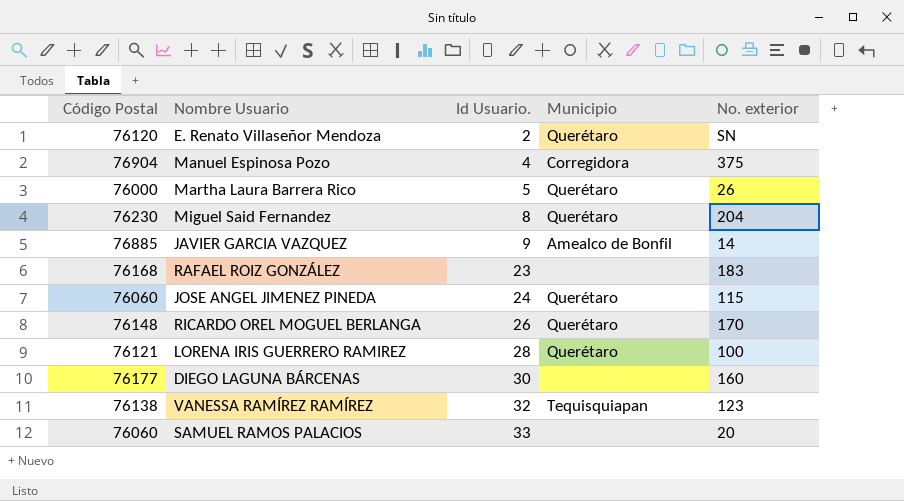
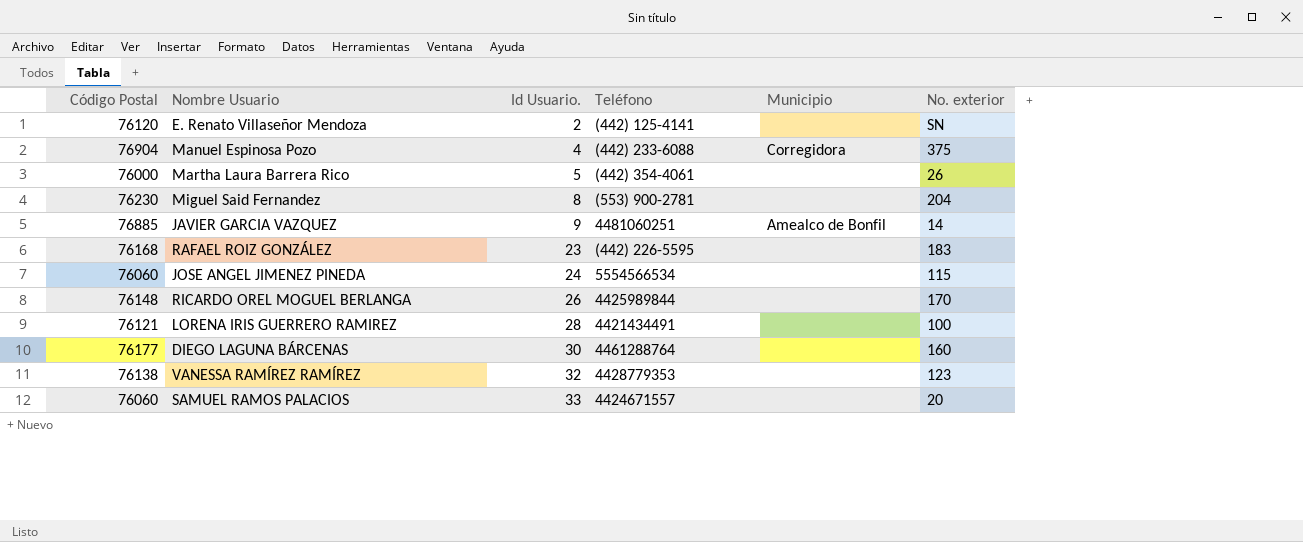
column Teléfono | position: none -> 4
E. Renato Villaseñor Mendoza | Municipio: Querétaro -> none
Martha Laura Barrera Rico | Municipio: Querétaro -> none
Miguel Said Fernandez | Municipio: Querétaro -> none
JOSE ANGEL JIMENEZ PINEDA | Municipio: Querétaro -> none
RICARDO OREL MOGUEL BERLANGA | Municipio: Querétaro -> none
LORENA IRIS GUERRERO RAMIREZ | Municipio: Querétaro -> none
VANESSA RAMÍREZ RAMÍREZ | Municipio: Tequisquiapan -> none

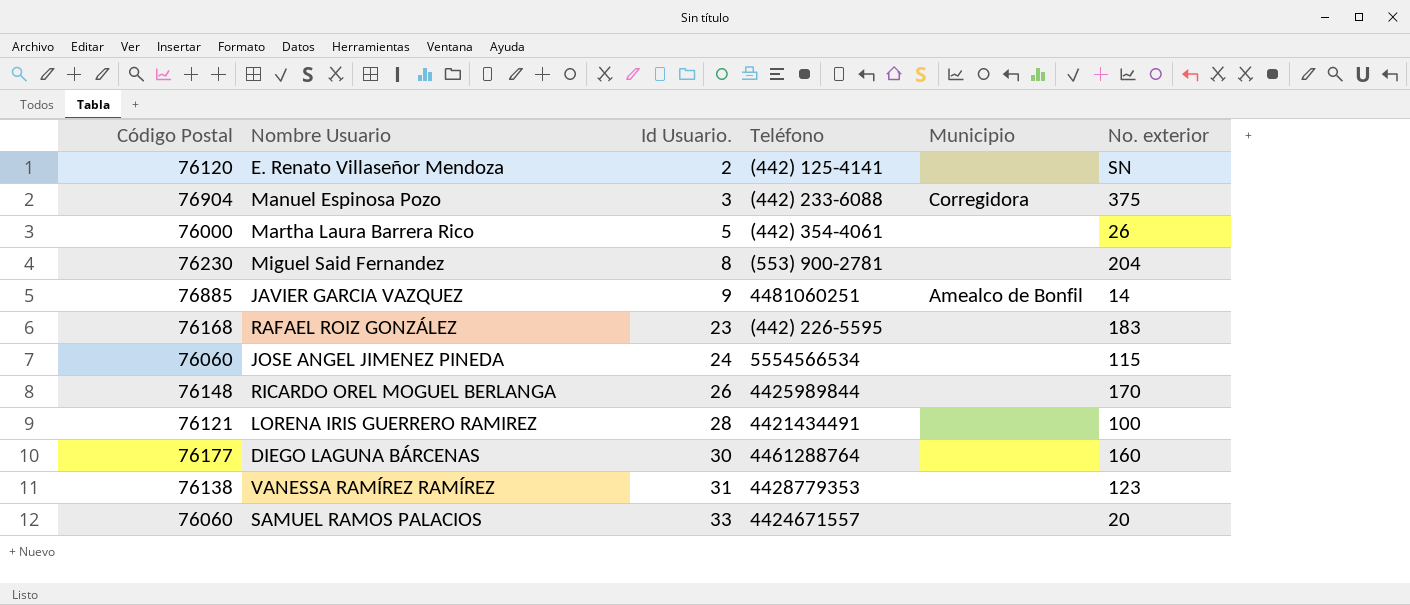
Manuel Espinosa Pozo | Id Usuario.: 4 -> 3
VANESSA RAMÍREZ RAMÍREZ | Id Usuario.: 32 -> 31

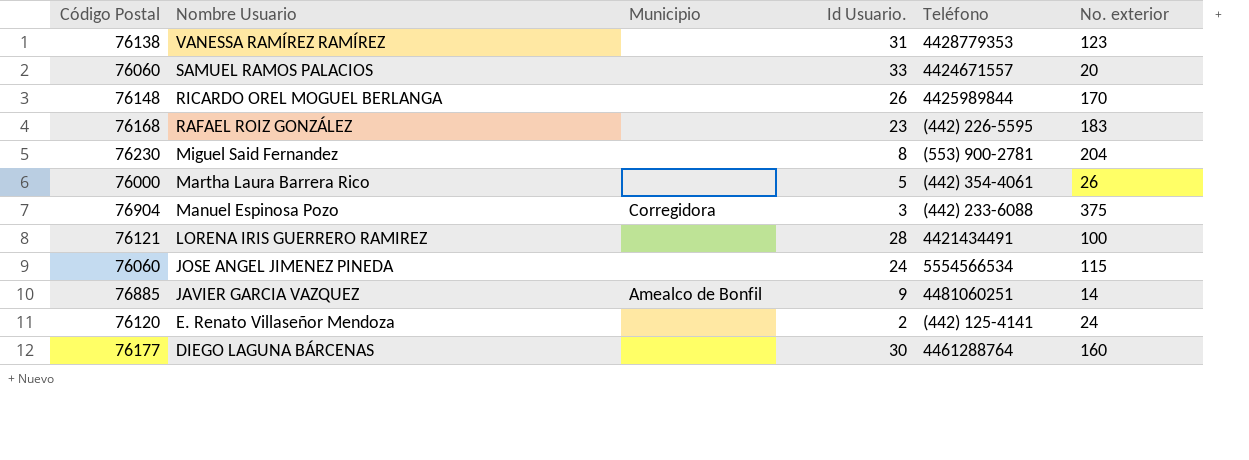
row order: Id Usuario. ascending -> Nombre Usuario descending
column Municipio | position: 5 -> 3
E. Renato Villaseñor Mendoza | No. exterior: SN -> 24

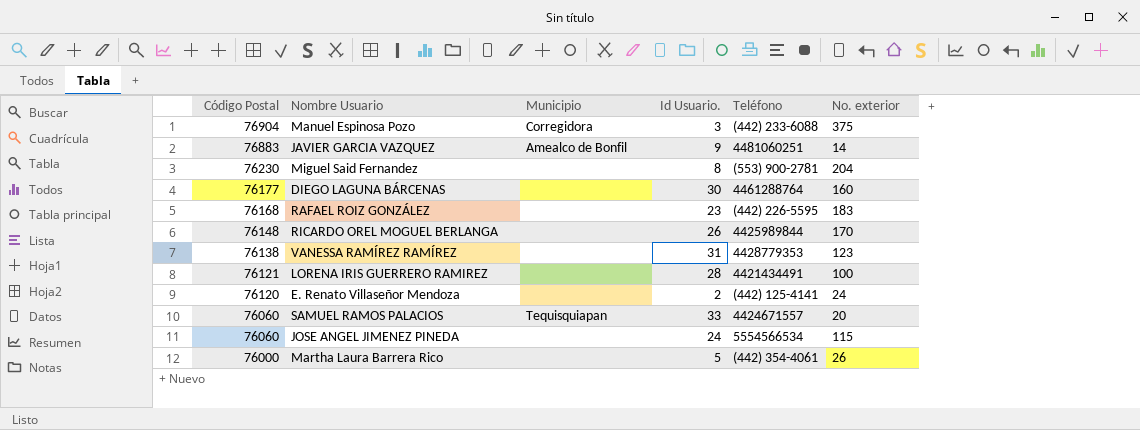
row order: Nombre Usuario descending -> Código Postal descending
JAVIER GARCIA VAZQUEZ | Código Postal: 76885 -> 76883
SAMUEL RAMOS PALACIOS | Municipio: none -> Tequisquiapan

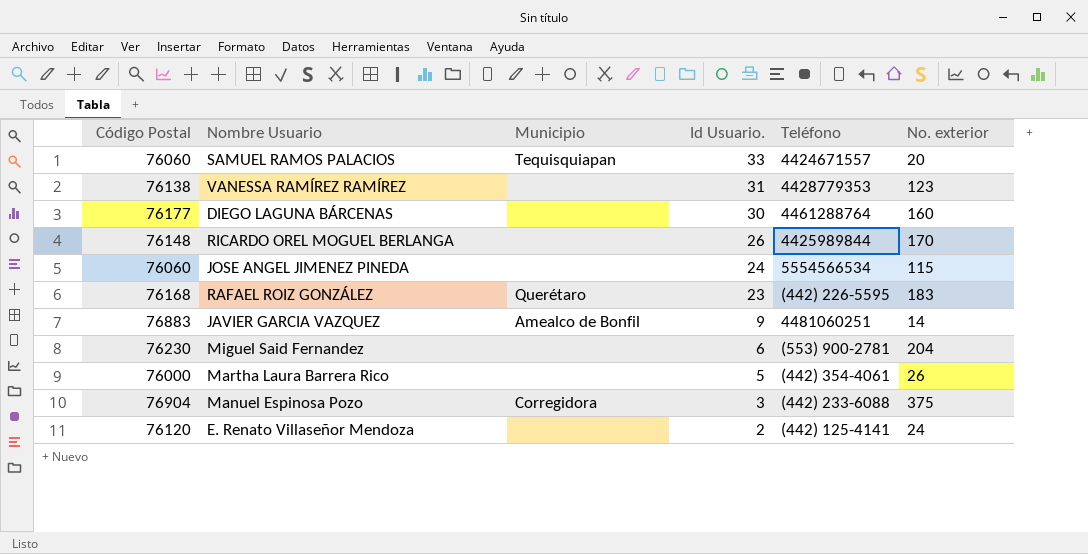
row order: Código Postal descending -> Id Usuario. descending
row LORENA IRIS GUERRERO RAMIREZ: 76121 | none | 28 | 4421434491 | 100 -> none
RAFAEL ROIZ GONZÁLEZ | Municipio: none -> Querétaro
Miguel Said Fernandez | Id Usuario.: 8 -> 6

